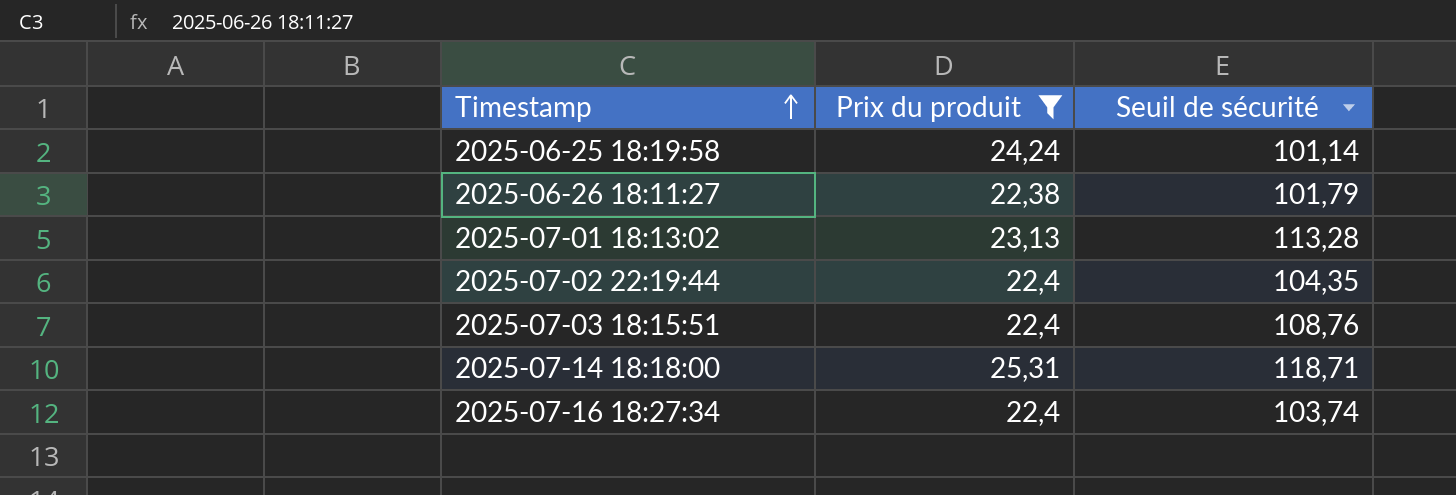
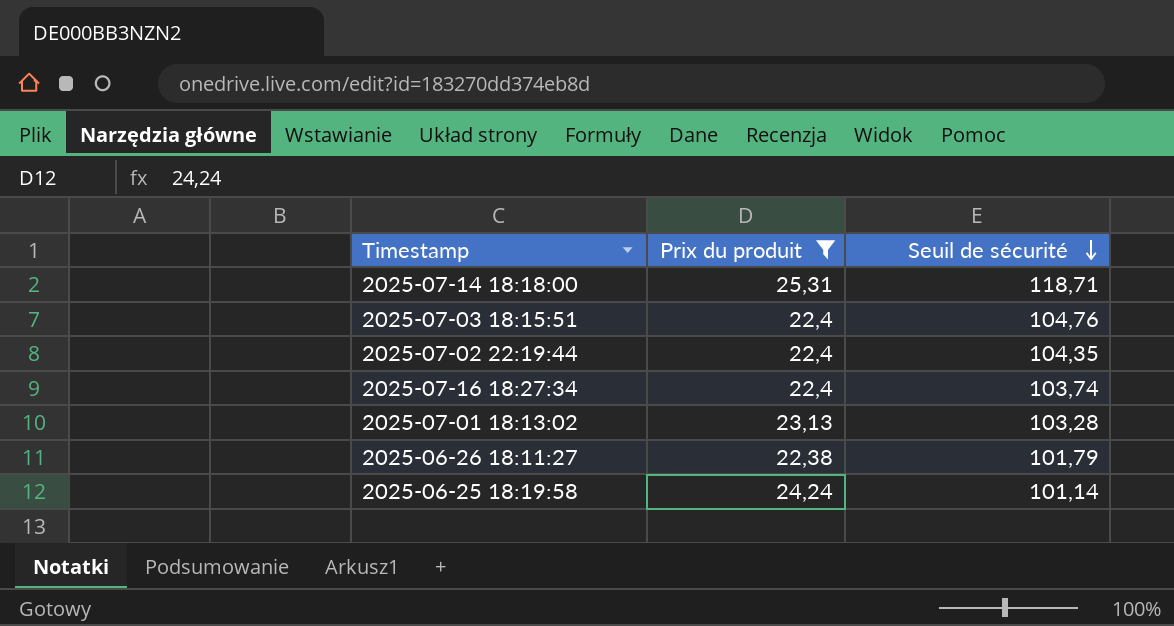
row order: Timestamp ascending -> Seuil de sécurité descending
2025-07-03 18:15:51 | Seuil de sécurité: 108,76 -> 104,76
2025-07-01 18:13:02 | Seuil de sécurité: 113,28 -> 103,28

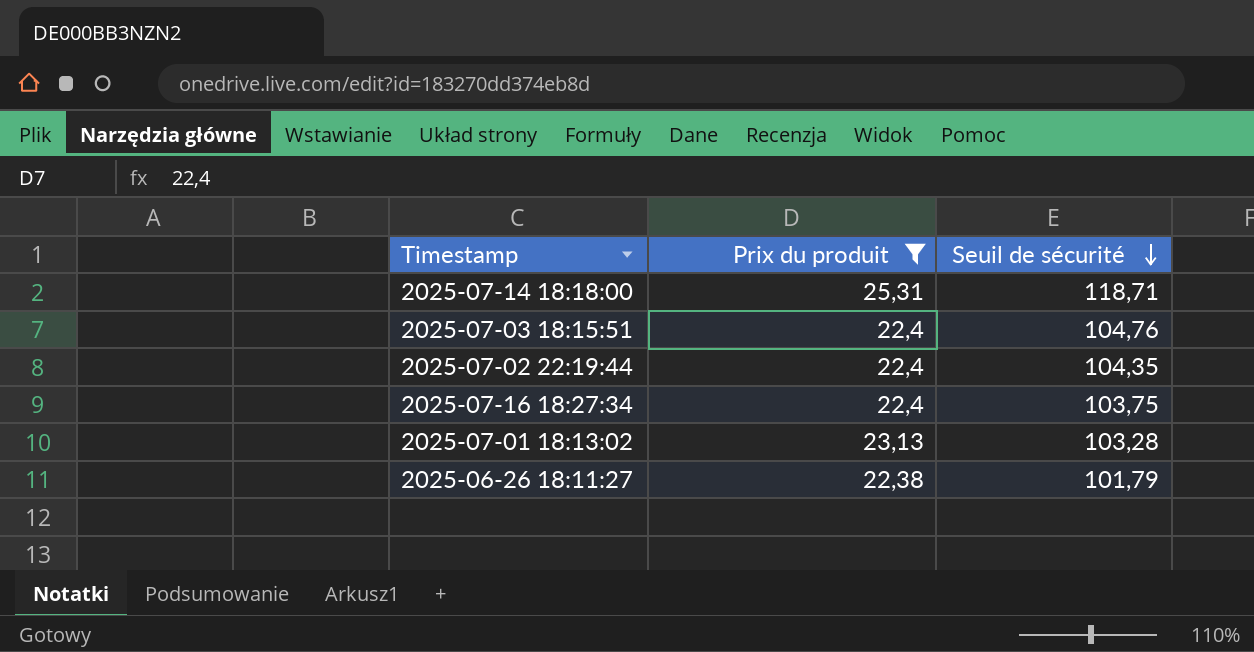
row 2025-06-25 18:19:58: 24,24 | 101,14 -> none
2025-07-16 18:27:34 | Seuil de sécurité: 103,74 -> 103,75

